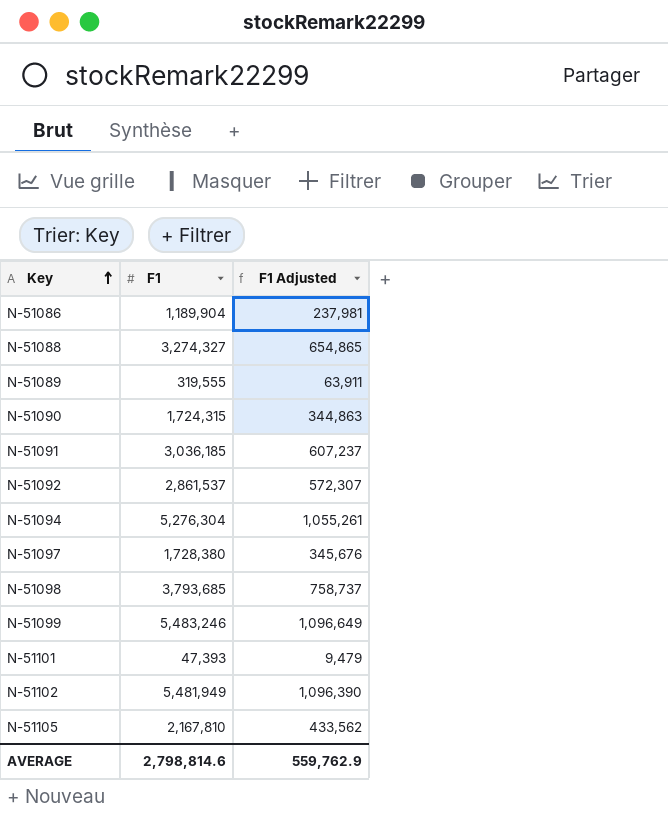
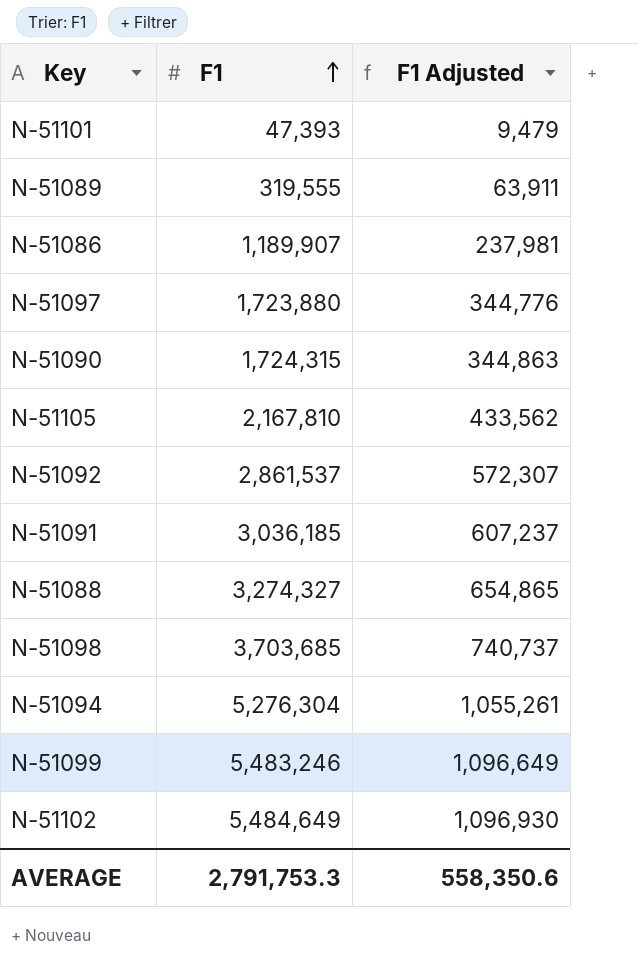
row order: Key ascending -> F1 ascending
N-51086 | F1: 1,189,904 -> 1,189,907
N-51097 | F1: 1,728,380 -> 1,723,880
N-51097 | F1 Adjusted: 345,676 -> 344,776
N-51098 | F1: 3,793,685 -> 3,703,685
N-51098 | F1 Adjusted: 758,737 -> 740,737
N-51102 | F1: 5,481,949 -> 5,484,649
N-51102 | F1 Adjusted: 1,096,390 -> 1,096,930
AVERAGE | F1: 2,798,814.6 -> 2,791,753.3
AVERAGE | F1 Adjusted: 559,762.9 -> 558,350.6

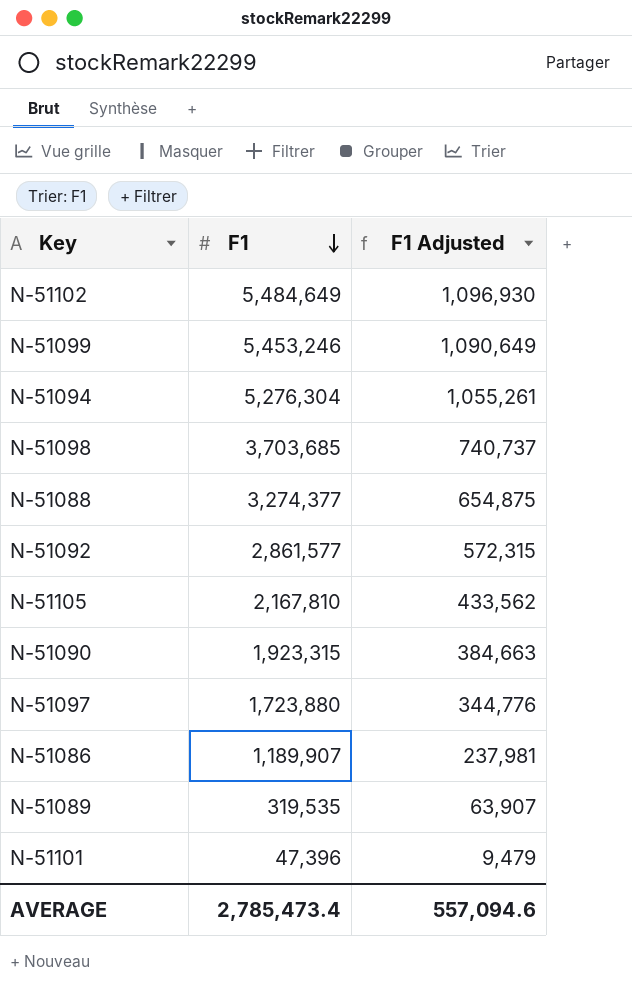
row order: F1 ascending -> F1 descending
row N-51091: 3,036,185 | 607,237 -> none
N-51099 | F1: 5,483,246 -> 5,453,246
N-51099 | F1 Adjusted: 1,096,649 -> 1,090,649
N-51088 | F1: 3,274,327 -> 3,274,377
N-51088 | F1 Adjusted: 654,865 -> 654,875
N-51092 | F1: 2,861,537 -> 2,861,577
N-51092 | F1 Adjusted: 572,307 -> 572,315
N-51090 | F1: 1,724,315 -> 1,923,315
N-51090 | F1 Adjusted: 344,863 -> 384,663
N-51089 | F1: 319,555 -> 319,535
N-51089 | F1 Adjusted: 63,911 -> 63,907
N-51101 | F1: 47,393 -> 47,396
AVERAGE | F1: 2,791,753.3 -> 2,785,473.4
AVERAGE | F1 Adjusted: 558,350.6 -> 557,094.6

